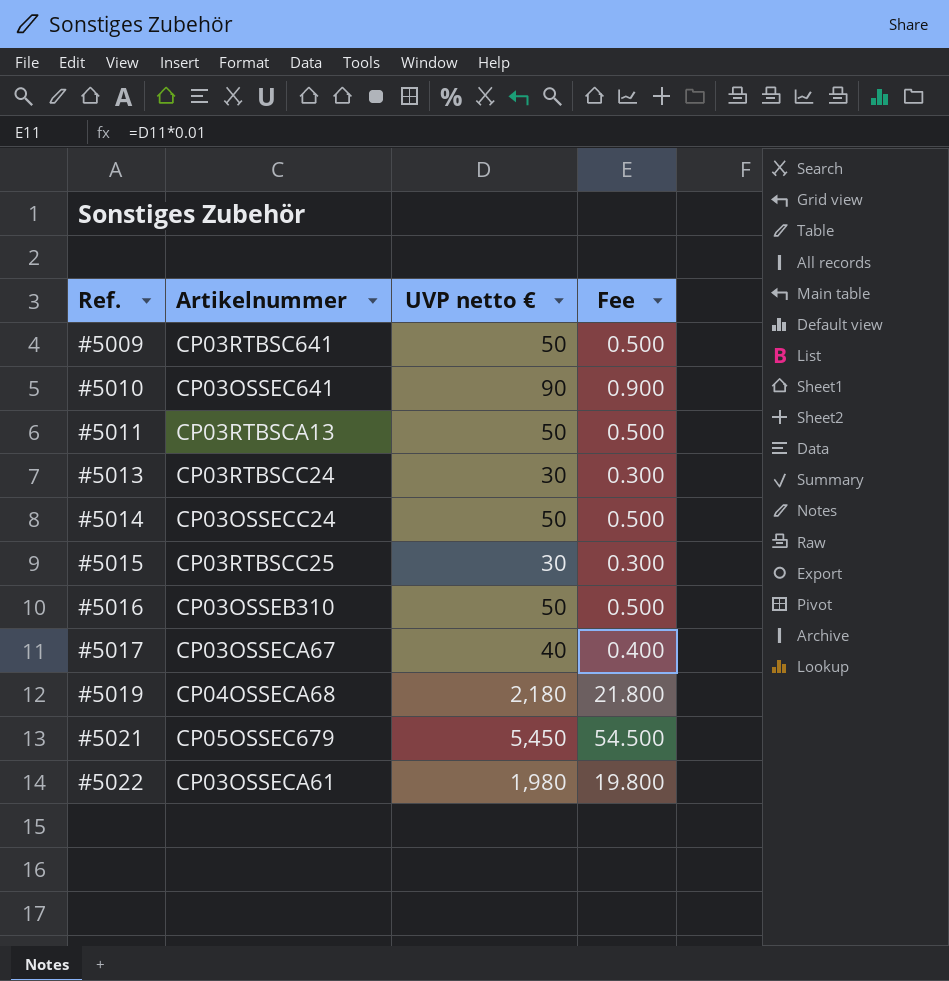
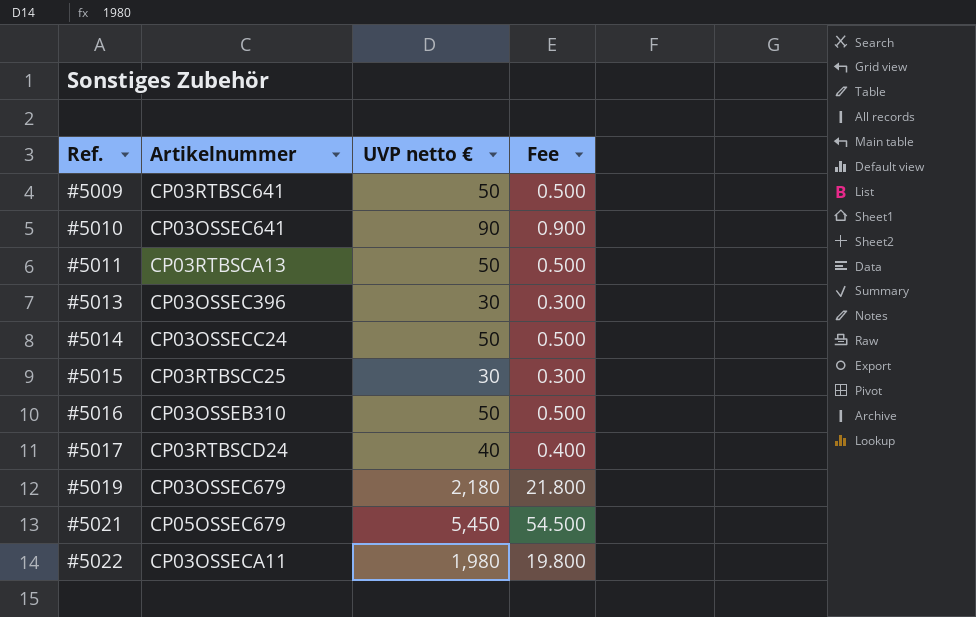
#5013 | Artikelnummer: CP03RTBSCC24 -> CP03OSSEC396
#5017 | Artikelnummer: CP03OSSECA67 -> CP03RTBSCD24
#5019 | Artikelnummer: CP04OSSECA68 -> CP03OSSEC679
#5022 | Artikelnummer: CP03OSSECA61 -> CP03OSSECA11

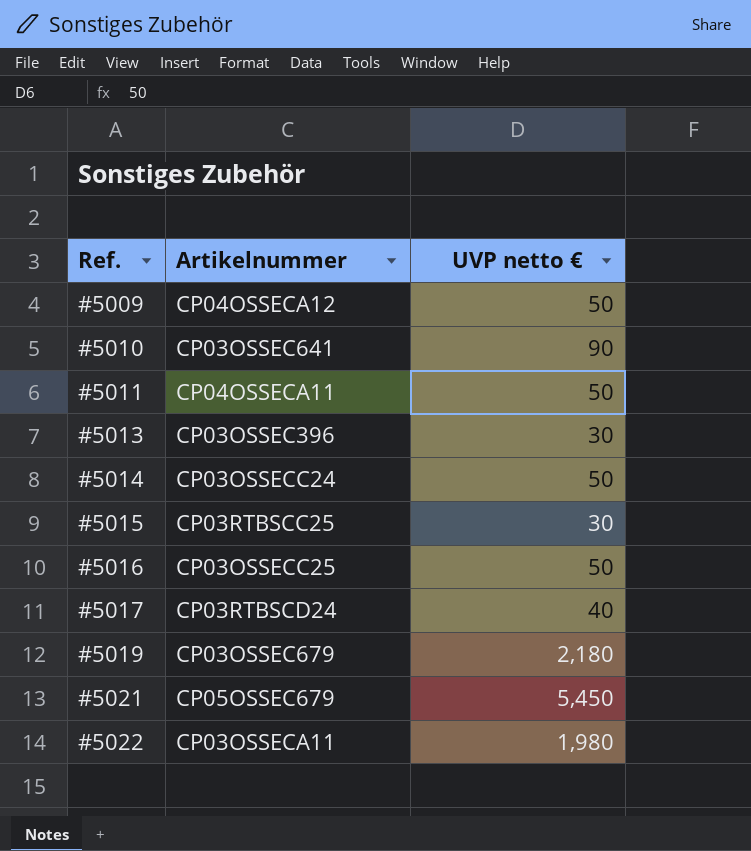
column Fee | formula: [UVP netto €] * 0.01 -> none
#5009 | Artikelnummer: CP03RTBSC641 -> CP04OSSECA12
#5011 | Artikelnummer: CP03RTBSCA13 -> CP04OSSECA11
#5016 | Artikelnummer: CP03OSSEB310 -> CP03OSSECC25

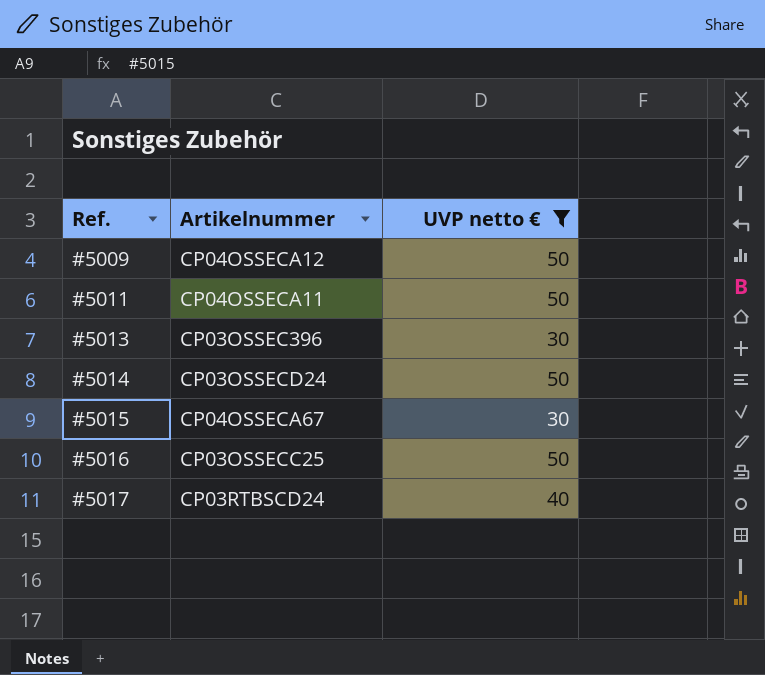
filter: none -> UVP netto € <= 50
#5014 | Artikelnummer: CP03OSSECC24 -> CP03OSSECD24
#5015 | Artikelnummer: CP03RTBSCC25 -> CP04OSSECA67

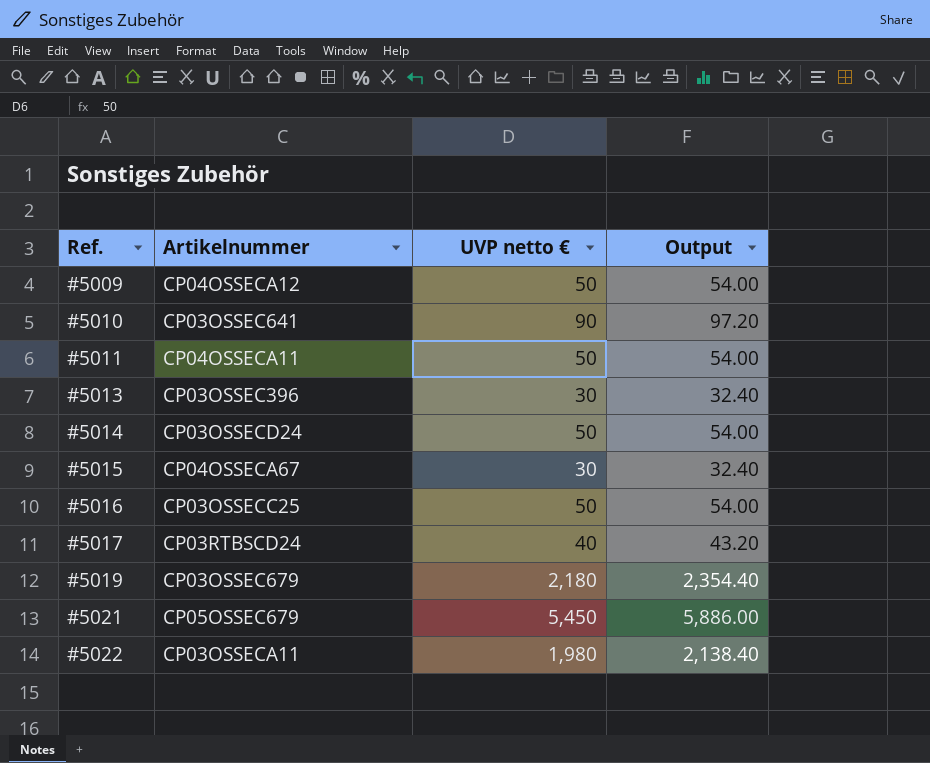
filter: UVP netto € <= 50 -> none
column Output | formula: none -> [UVP netto €] * 1.08

